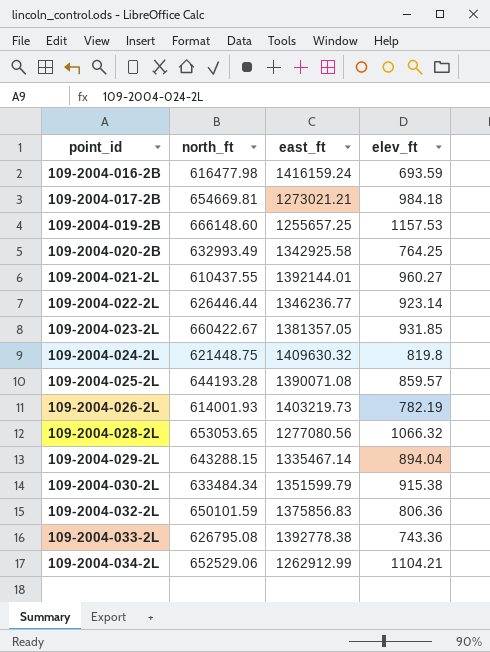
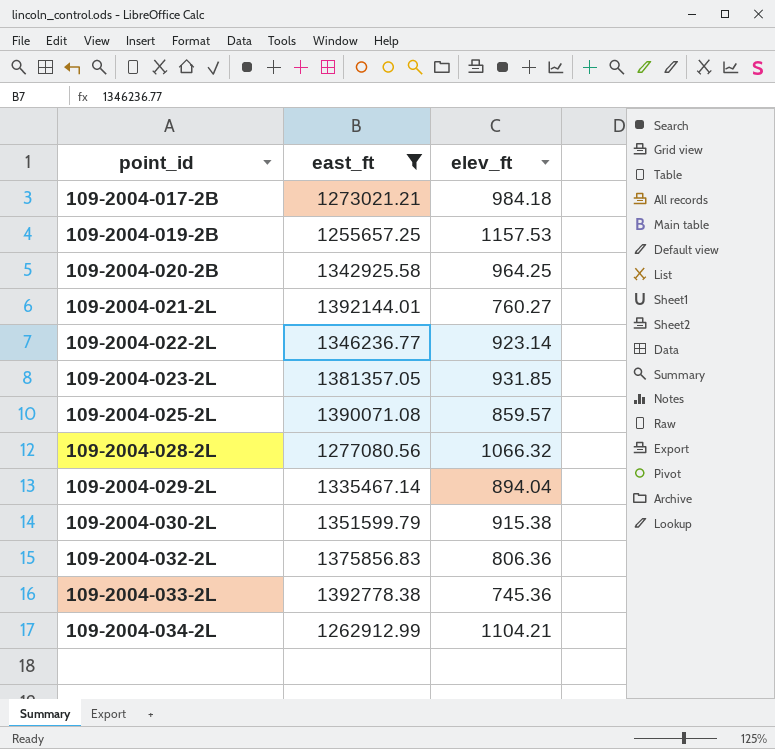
filter: none -> east_ft <= 1392778.38
column north_ft | position: 2 -> none
109-2004-020-2B | elev_ft: 764.25 -> 964.25
109-2004-021-2L | elev_ft: 960.27 -> 760.27
109-2004-033-2L | elev_ft: 743.36 -> 745.36

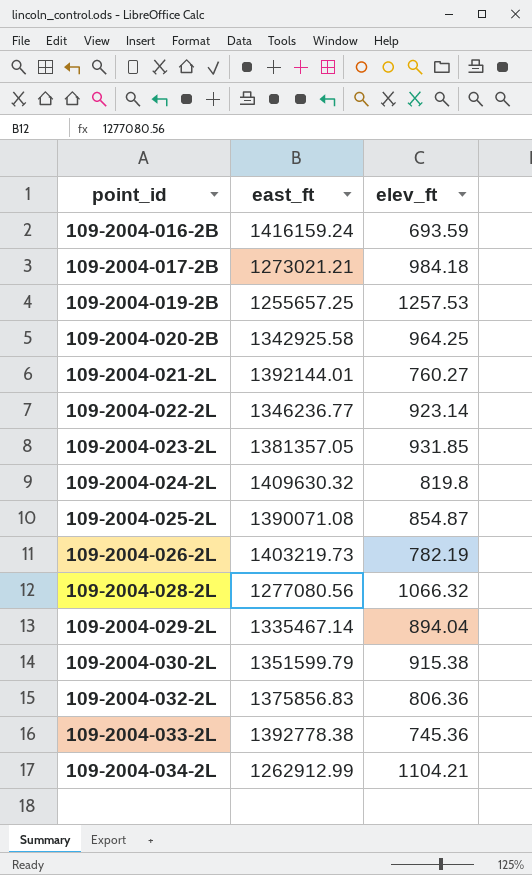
filter: east_ft <= 1392778.38 -> none
109-2004-019-2B | elev_ft: 1157.53 -> 1257.53
109-2004-025-2L | elev_ft: 859.57 -> 854.87

